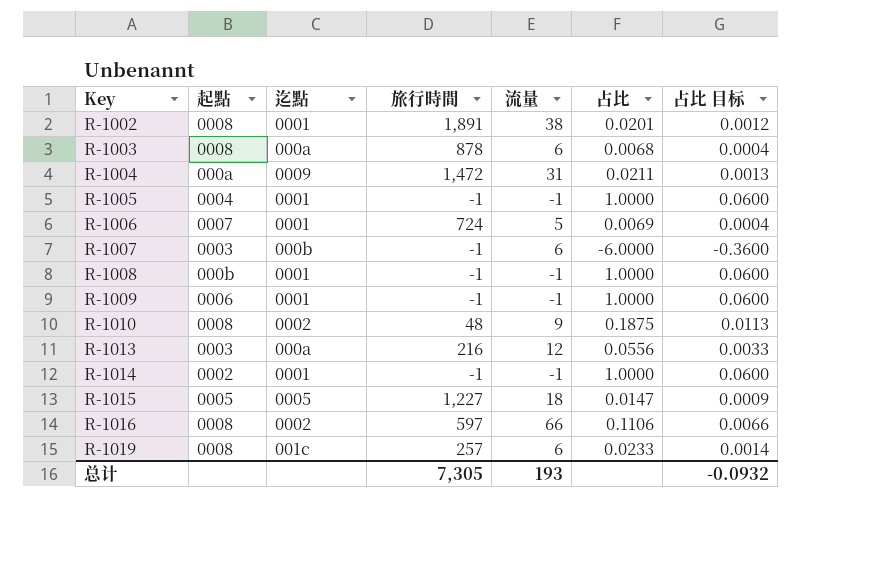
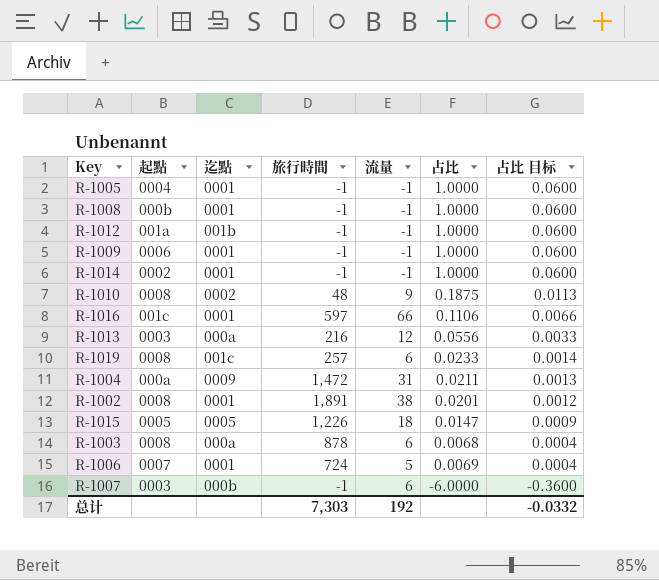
row order: Key ascending -> 占比 目标 descending
row R-1012: none -> 001a | 001b | -1 | -1 | 1.0000 | 0.0600
R-1016 | 起點: 0008 -> 001c
R-1016 | 迄點: 0002 -> 0001
R-1015 | 旅行時間: 1,227 -> 1,226
总计 | 旅行時間: 7,305 -> 7,303
总计 | 流量: 193 -> 192
总计 | 占比 目标: -0.0932 -> -0.0332

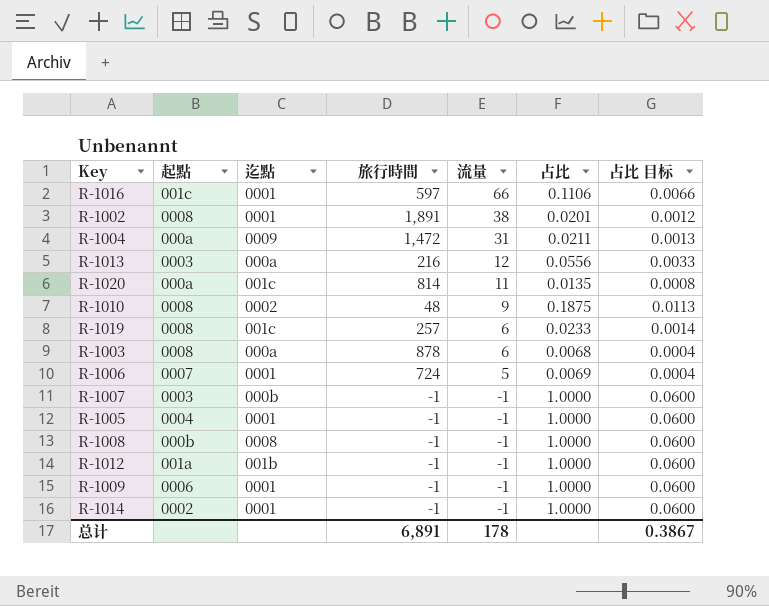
row order: 占比 目标 descending -> 流量 descending
row R-1015: 0005 | 0005 | 1,226 | 18 | 0.0147 | 0.0009 -> none
row R-1020: none -> 000a | 001c | 814 | 11 | 0.0135 | 0.0008
R-1007 | 流量: 6 -> -1
R-1007 | 占比: -6.0000 -> 1.0000
R-1007 | 占比 目标: -0.3600 -> 0.0600
R-1008 | 迄點: 0001 -> 0008
总计 | 旅行時間: 7,303 -> 6,891
总计 | 流量: 192 -> 178
总计 | 占比 目标: -0.0332 -> 0.3867

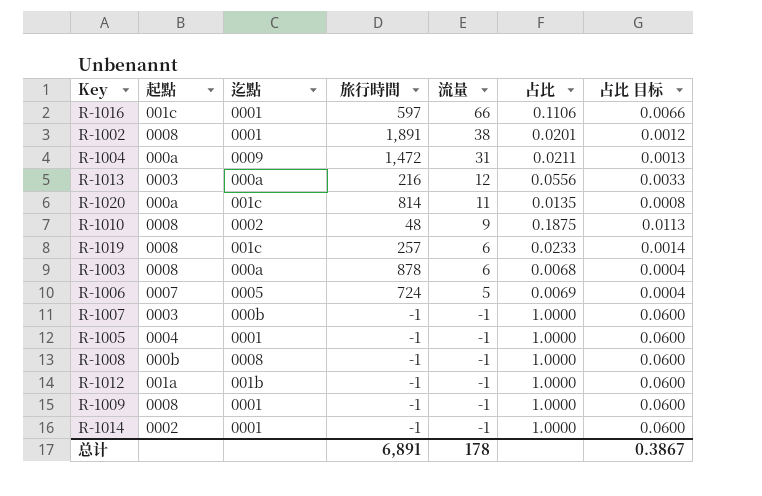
R-1006 | 迄點: 0001 -> 0005
R-1009 | 起點: 0006 -> 0008

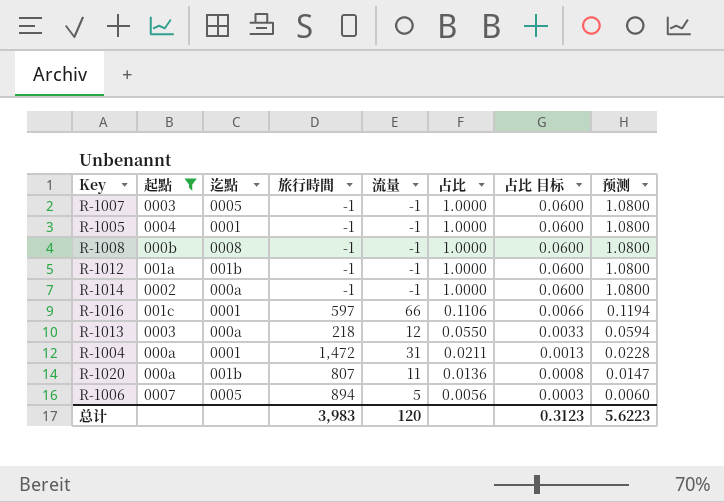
filter: none -> 起點 != 0008
row order: 流量 descending -> 占比 descending
column 预测 | formula: none -> [占比] * 1.08
R-1007 | 迄點: 000b -> 0005
R-1014 | 迄點: 0001 -> 000a
R-1013 | 旅行時間: 216 -> 218
R-1013 | 占比: 0.0556 -> 0.0550
R-1004 | 迄點: 0009 -> 0001
R-1020 | 迄點: 001c -> 001b
R-1020 | 旅行時間: 814 -> 807
R-1020 | 占比: 0.0135 -> 0.0136
R-1006 | 旅行時間: 724 -> 894
R-1006 | 占比: 0.0069 -> 0.0056
R-1006 | 占比 目标: 0.0004 -> 0.0003
总计 | 旅行時間: 6,891 -> 3,983
总计 | 流量: 178 -> 120
总计 | 占比 目标: 0.3867 -> 0.3123

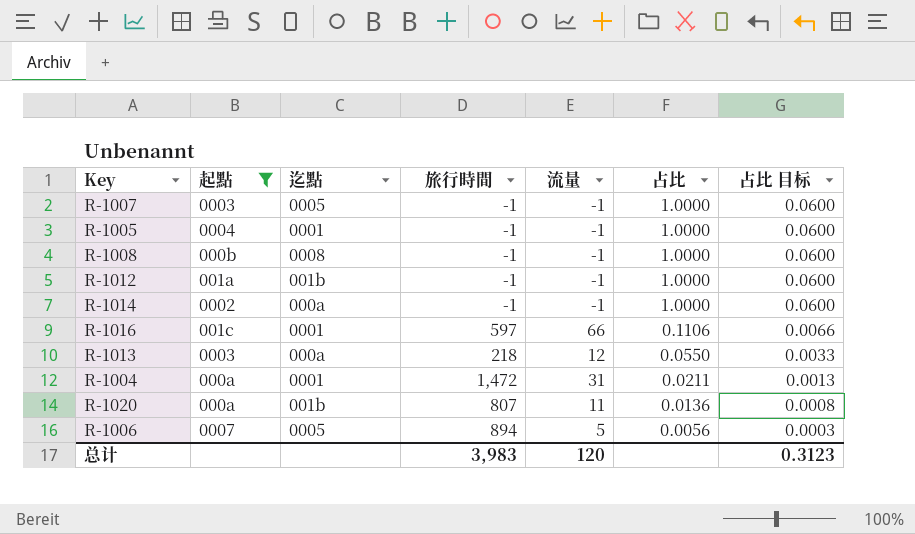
column 预测 | formula: [占比] * 1.08 -> none

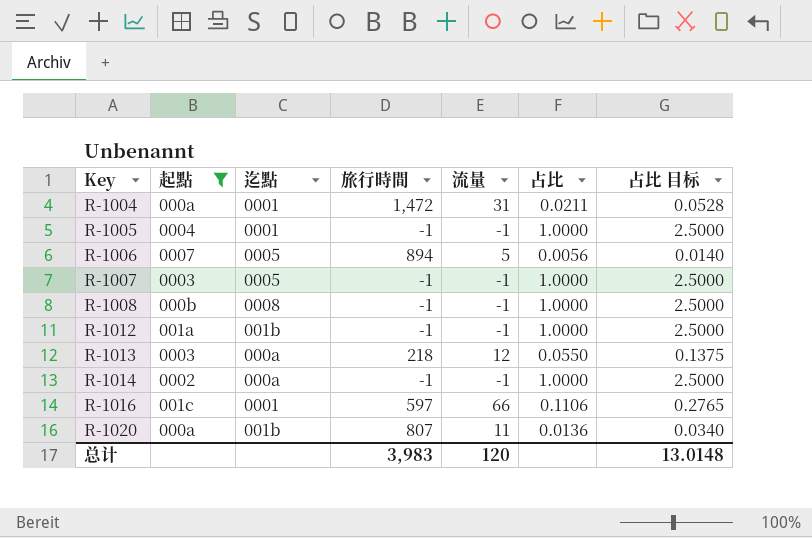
row order: 占比 descending -> Key ascending
column 占比 目标 | formula: [占比] * 0.06 -> [占比] * 2.5
总计 | 占比 目标: 0.3123 -> 13.0148

